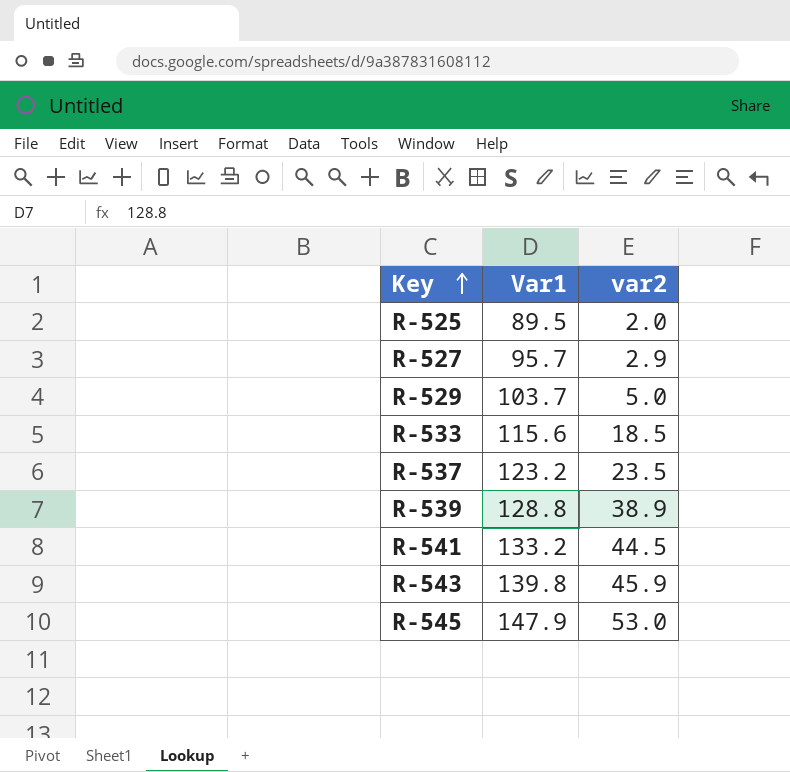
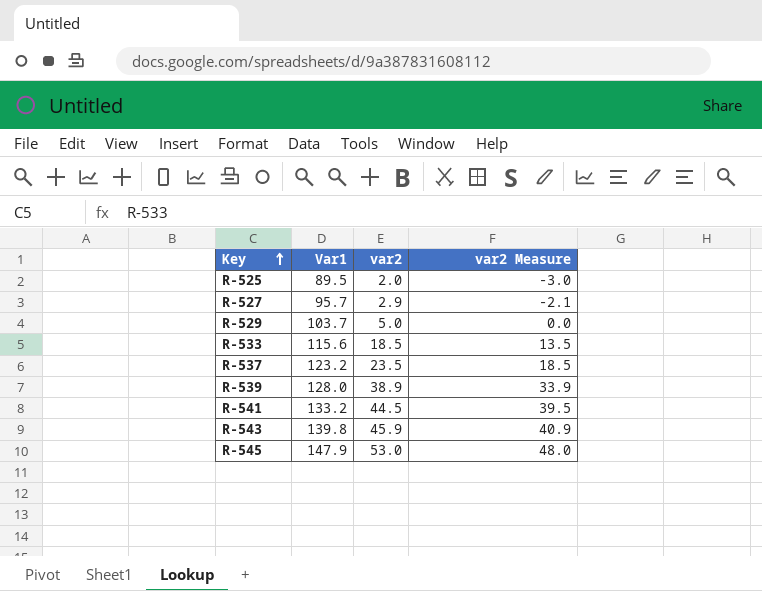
column var2 Measure | formula: none -> [var2] - 5
R-539 | Var1: 128.8 -> 128.0

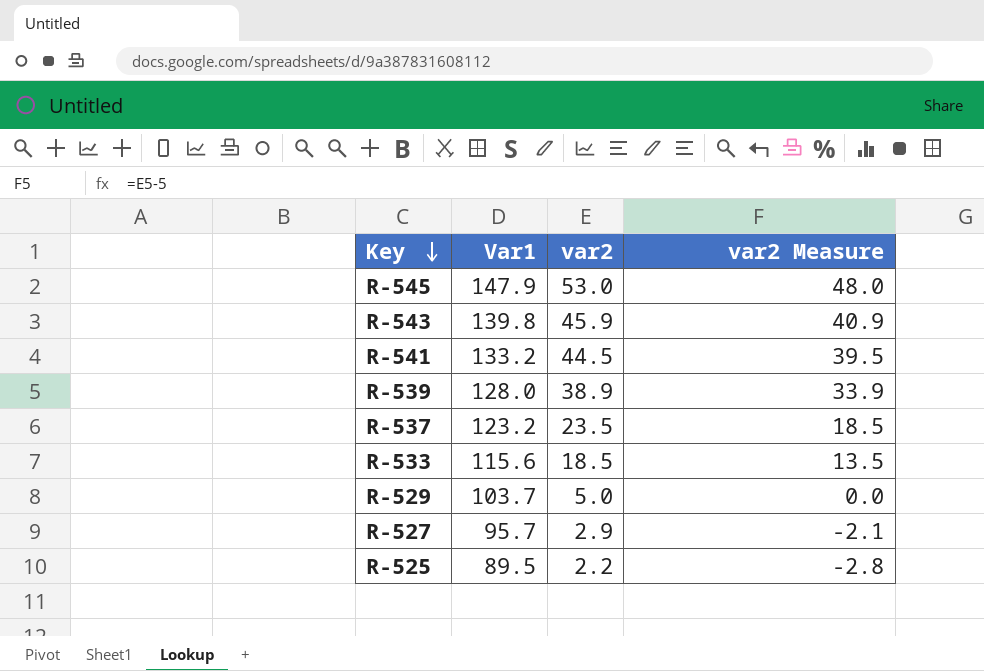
row order: Key ascending -> Key descending
R-525 | var2: 2.0 -> 2.2
R-525 | var2 Measure: -3.0 -> -2.8

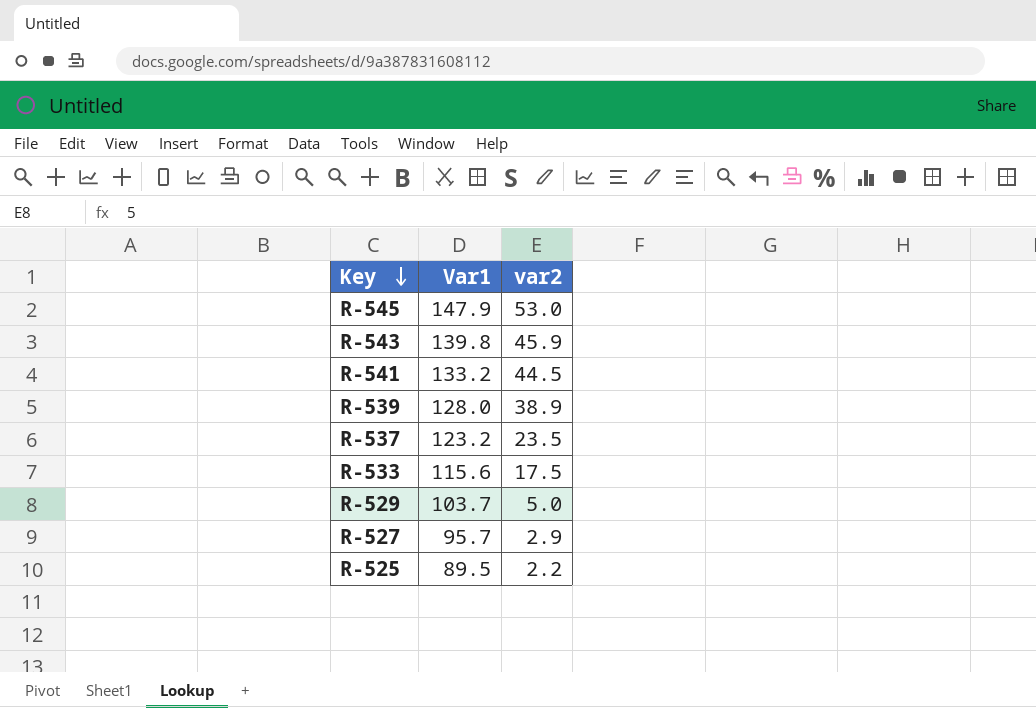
column var2 Measure | formula: [var2] - 5 -> none
R-533 | var2: 18.5 -> 17.5

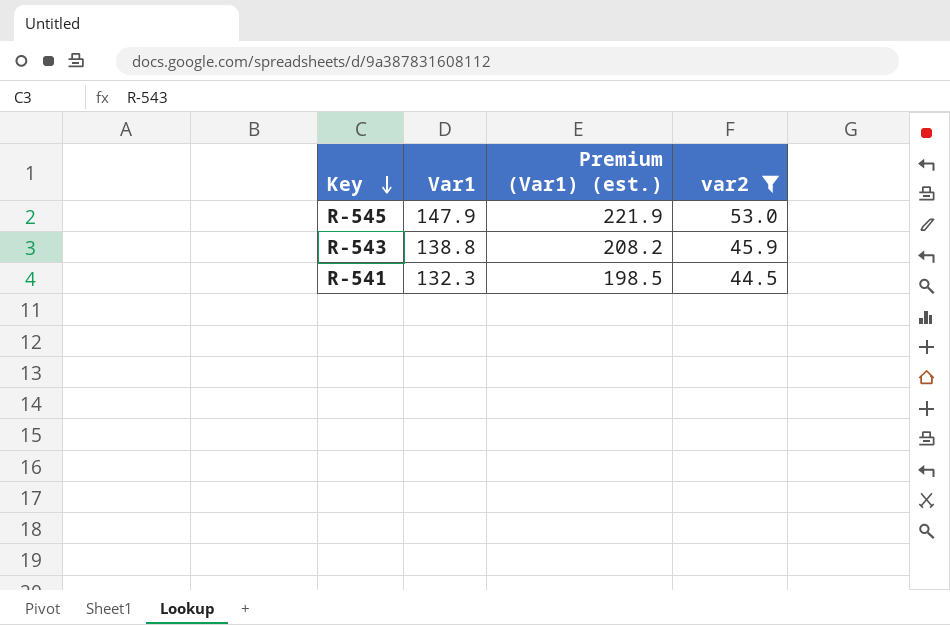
filter: none -> var2 >= 44.5
column Premium (Var1) (est.) | formula: none -> [Var1] * 1.5
R-543 | Var1: 139.8 -> 138.8
R-541 | Var1: 133.2 -> 132.3

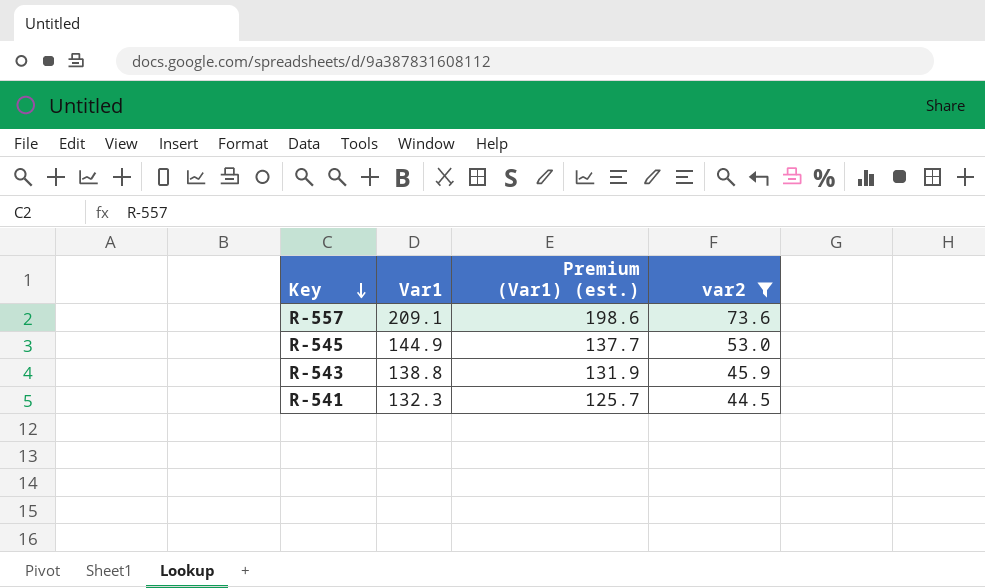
column Premium (Var1) (est.) | formula: [Var1] * 1.5 -> [Var1] * 0.95
row R-557: none -> 209.1 | 198.6 | 73.6
R-545 | Var1: 147.9 -> 144.9

